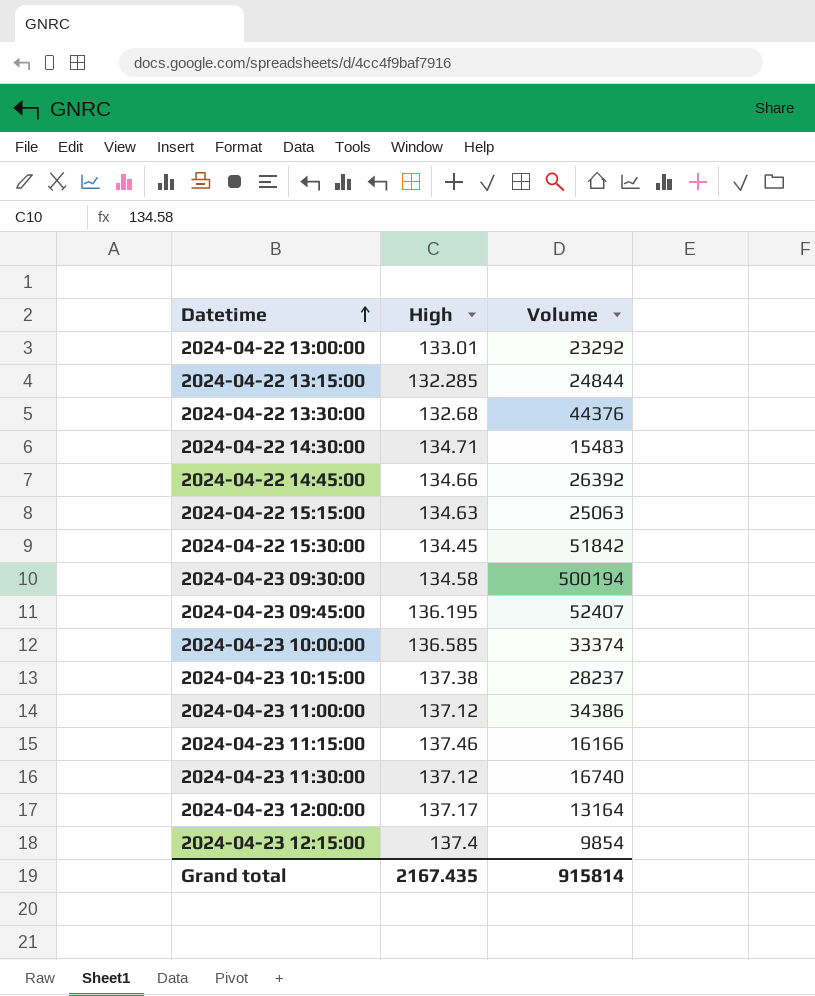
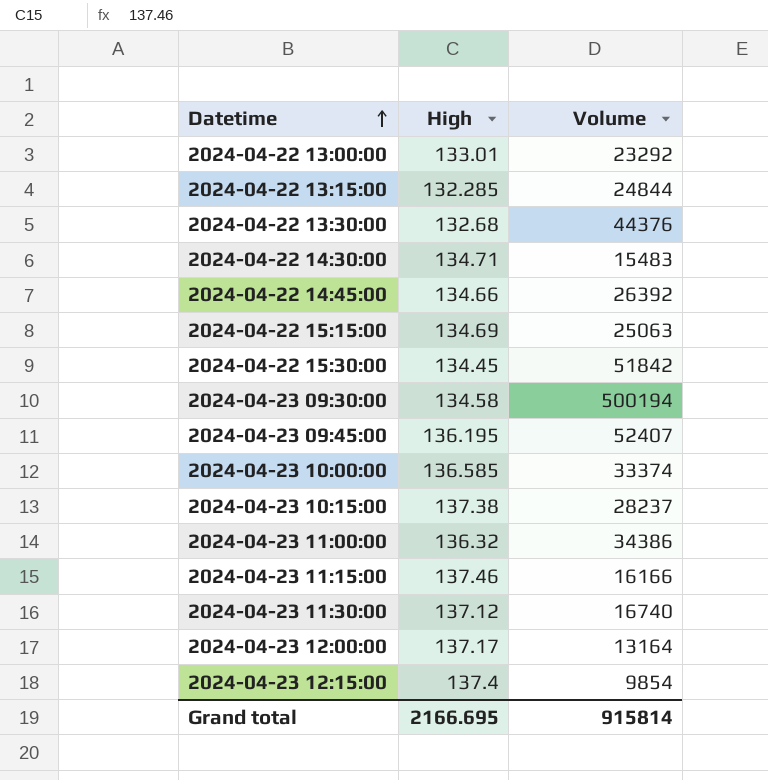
2024-04-22 15:15:00 | High: 134.63 -> 134.69
2024-04-23 11:00:00 | High: 137.12 -> 136.32
Grand total | High: 2167.435 -> 2166.695

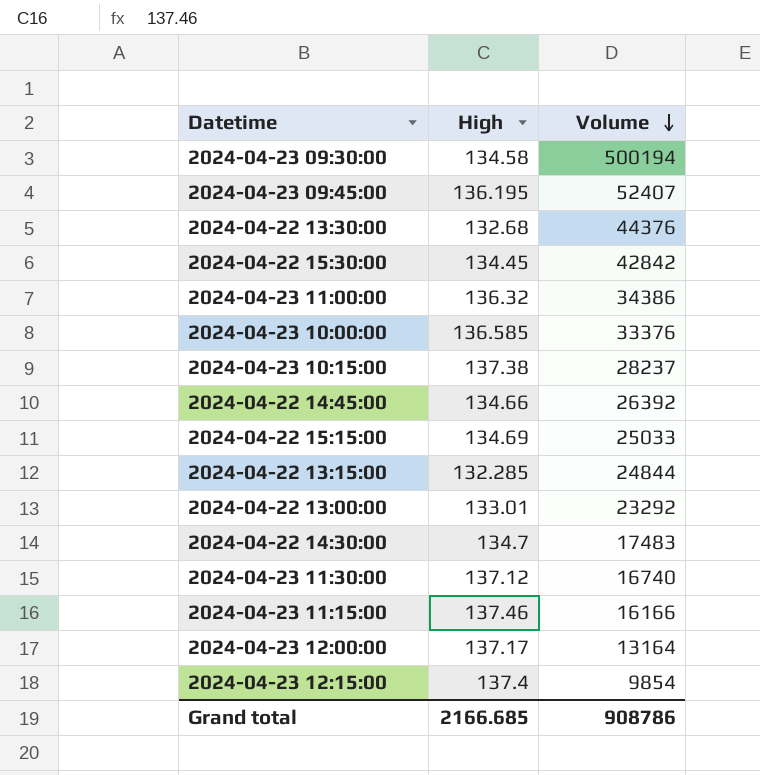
row order: Datetime ascending -> Volume descending
2024-04-22 15:30:00 | Volume: 51842 -> 42842
2024-04-23 10:00:00 | Volume: 33374 -> 33376
2024-04-22 15:15:00 | Volume: 25063 -> 25033
2024-04-22 14:30:00 | High: 134.71 -> 134.7
2024-04-22 14:30:00 | Volume: 15483 -> 17483
Grand total | High: 2166.695 -> 2166.685
Grand total | Volume: 915814 -> 908786

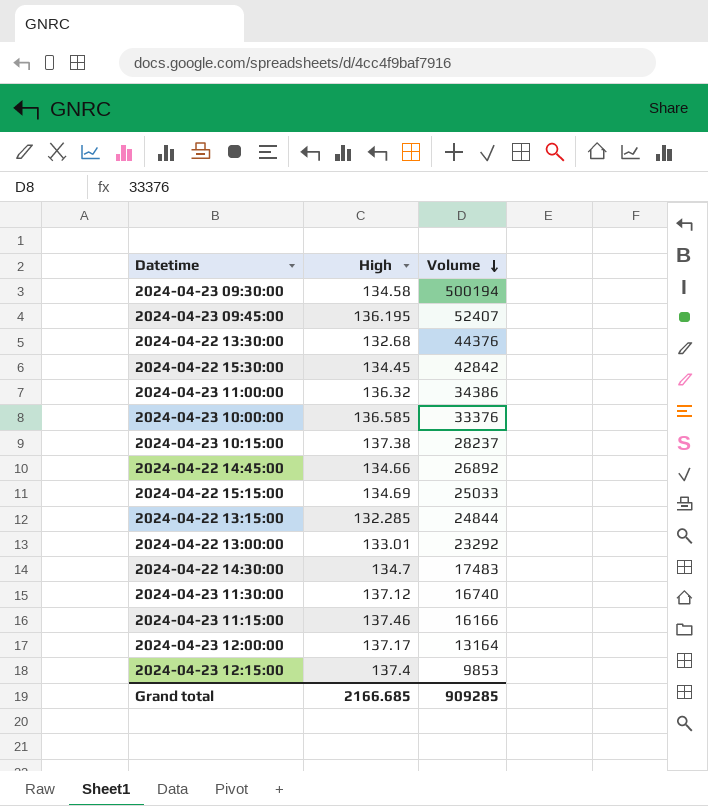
2024-04-22 14:45:00 | Volume: 26392 -> 26892
2024-04-23 12:15:00 | Volume: 9854 -> 9853
Grand total | Volume: 908786 -> 909285

